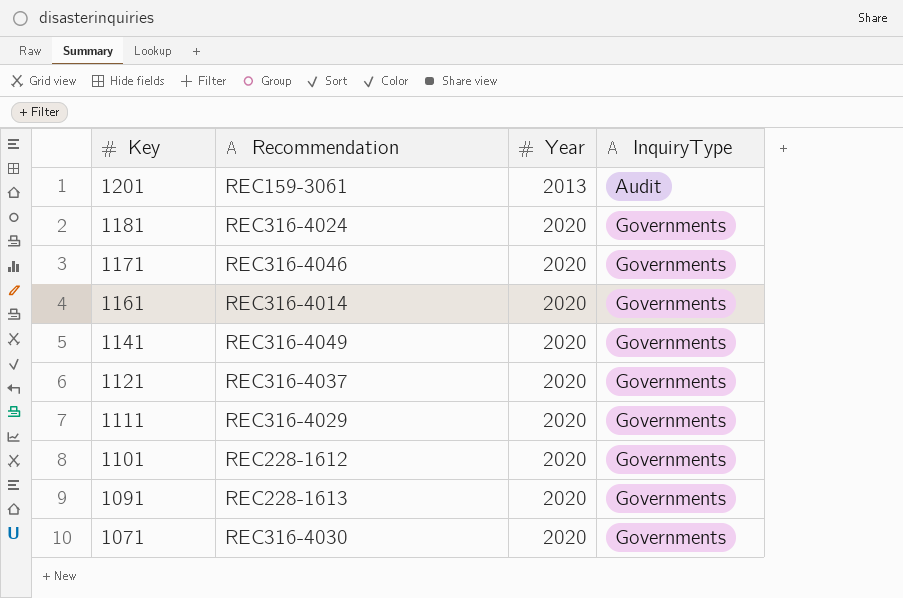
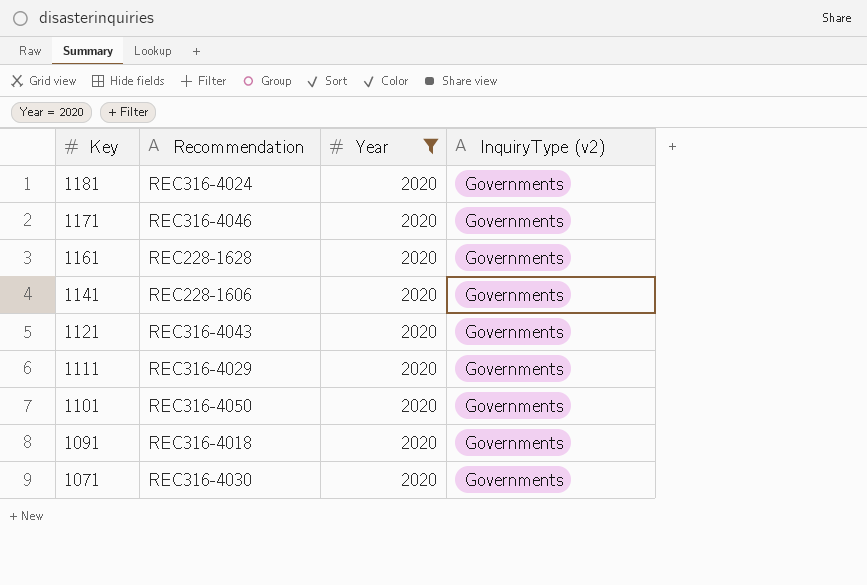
filter: none -> Year = 2020
column name: InquiryType -> InquiryType (v2)
1161 | Recommendation: REC316-4014 -> REC228-1628
1141 | Recommendation: REC316-4049 -> REC228-1606
1121 | Recommendation: REC316-4037 -> REC316-4043
1101 | Recommendation: REC228-1612 -> REC316-4050
1091 | Recommendation: REC228-1613 -> REC316-4018

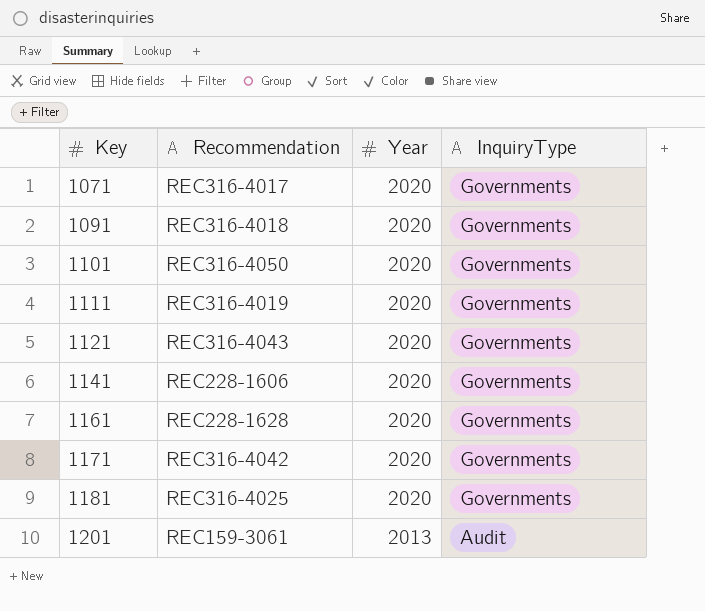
filter: Year = 2020 -> none
row order: Key descending -> Key ascending
column name: InquiryType (v2) -> InquiryType
1071 | Recommendation: REC316-4030 -> REC316-4017
1111 | Recommendation: REC316-4029 -> REC316-4019
1171 | Recommendation: REC316-4046 -> REC316-4042
1181 | Recommendation: REC316-4024 -> REC316-4025

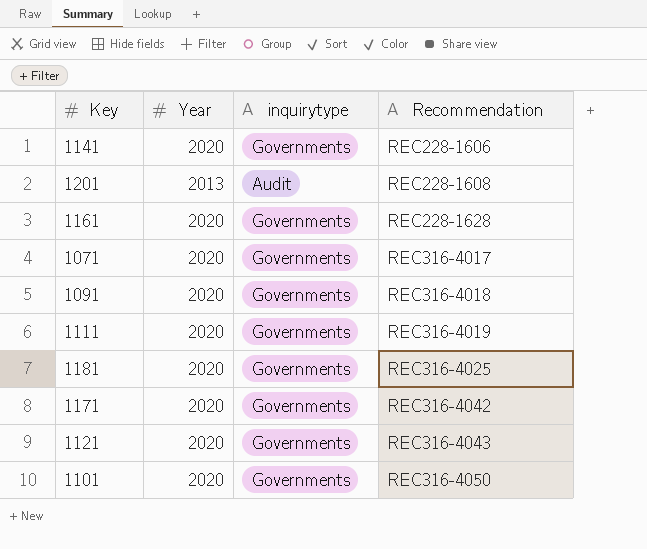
row order: Key ascending -> Recommendation ascending
column name: InquiryType -> inquirytype
column Recommendation | position: 2 -> 4
1201 | Recommendation: REC159-3061 -> REC228-1608

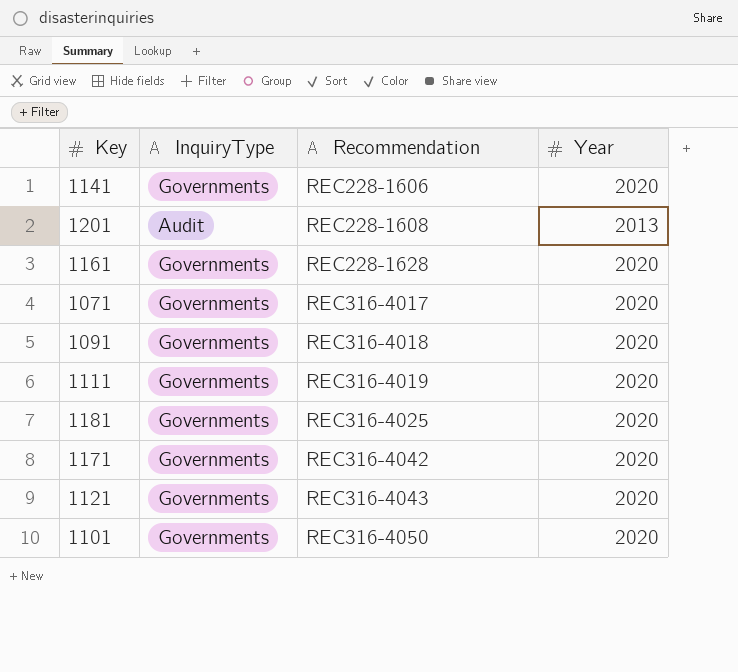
column name: inquirytype -> InquiryType
column Year | position: 2 -> 4

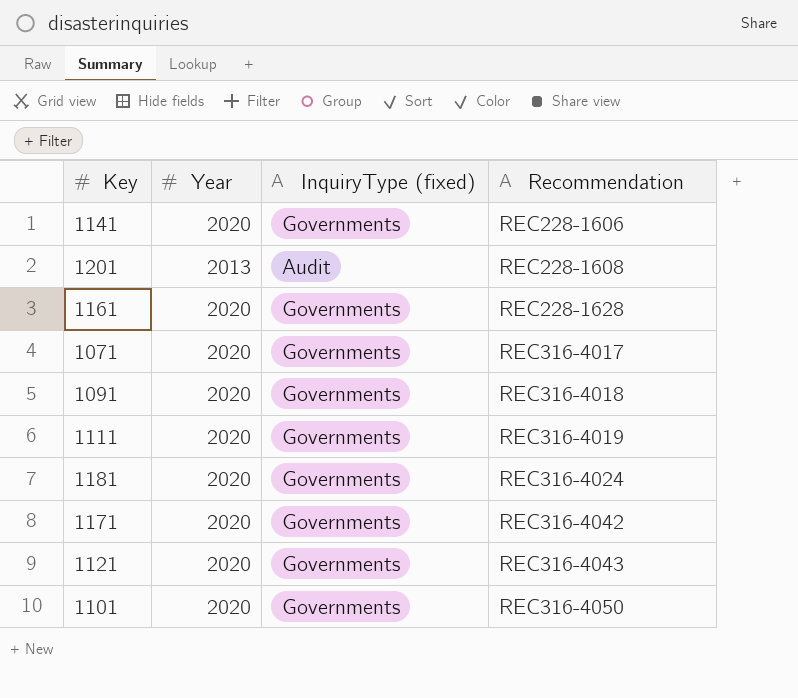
column Year | position: 4 -> 2
column name: InquiryType -> InquiryType (fixed)
1181 | Recommendation: REC316-4025 -> REC316-4024

